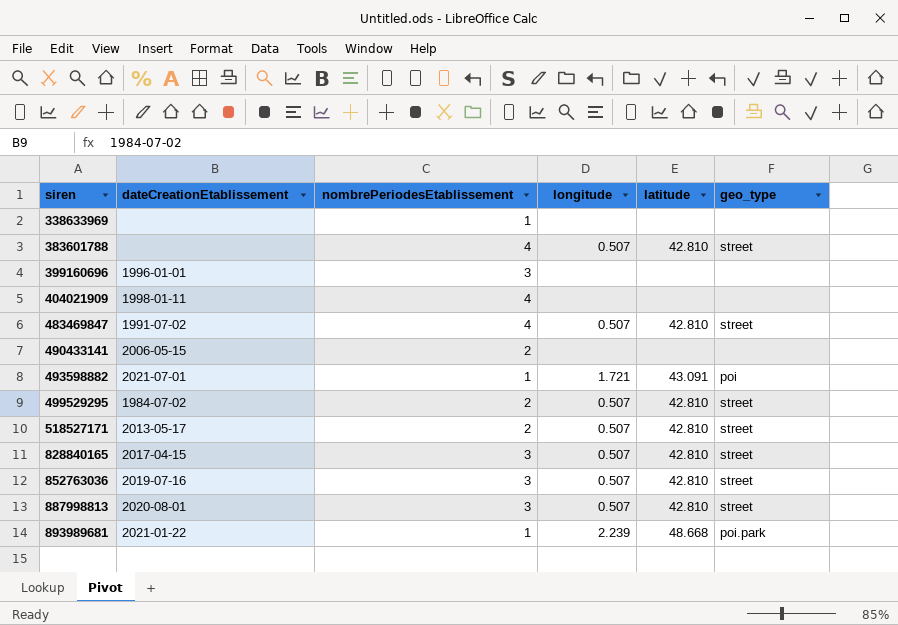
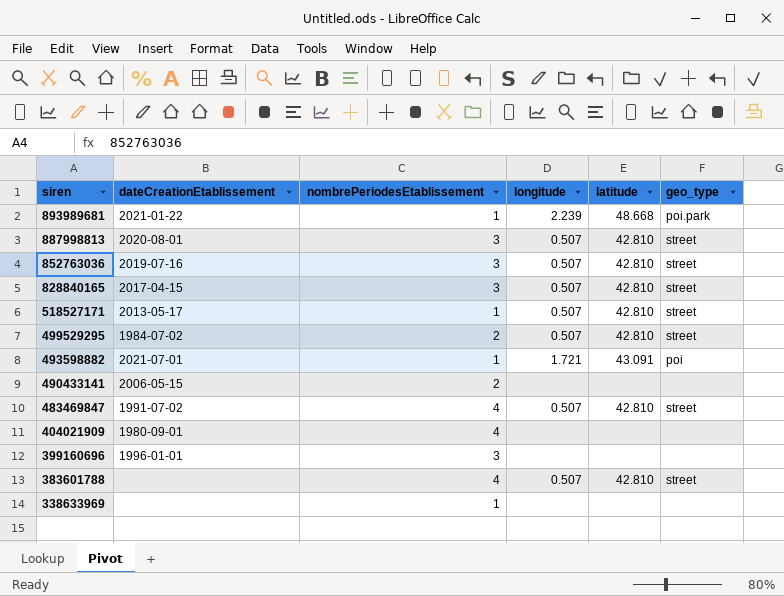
row order: siren ascending -> siren descending
518527171 | nombrePeriodesEtablissement: 2 -> 1
404021909 | dateCreationEtablissement: 1998-01-11 -> 1980-09-01

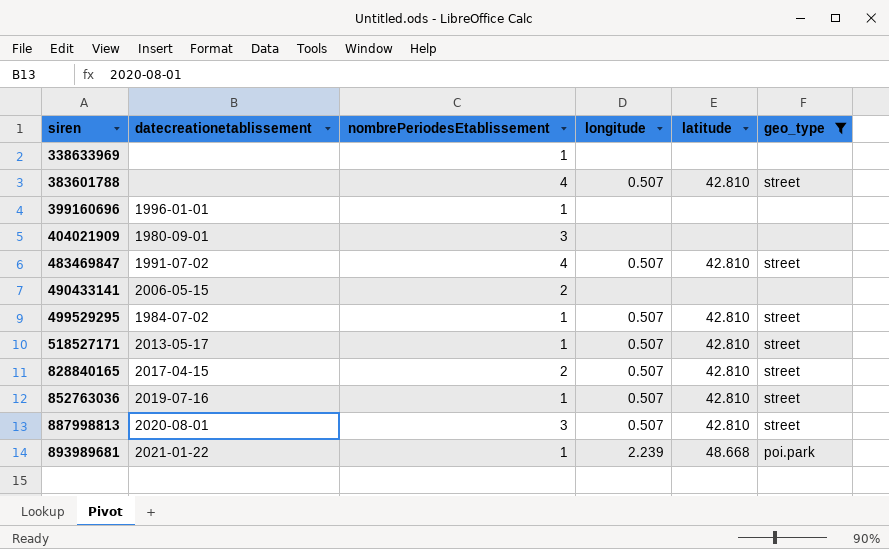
filter: none -> geo_type != poi
row order: siren descending -> siren ascending
column name: dateCreationEtablissement -> datecreationetablissement
399160696 | nombrePeriodesEtablissement: 3 -> 1
404021909 | nombrePeriodesEtablissement: 4 -> 3
499529295 | nombrePeriodesEtablissement: 2 -> 1
828840165 | nombrePeriodesEtablissement: 3 -> 2
852763036 | nombrePeriodesEtablissement: 3 -> 1

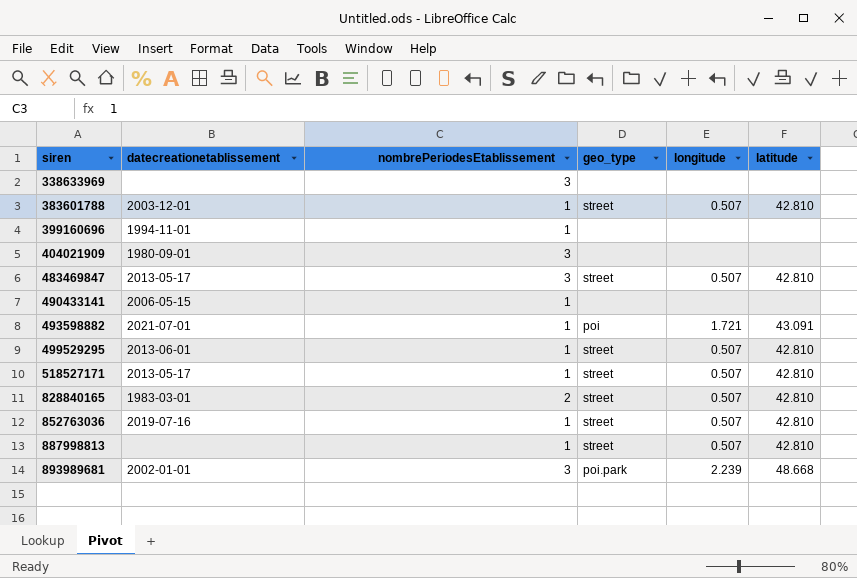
filter: geo_type != poi -> none
column geo_type | position: 6 -> 4
338633969 | nombrePeriodesEtablissement: 1 -> 3
383601788 | datecreationetablissement: none -> 2003-12-01
383601788 | nombrePeriodesEtablissement: 4 -> 1
399160696 | datecreationetablissement: 1996-01-01 -> 1994-11-01
483469847 | datecreationetablissement: 1991-07-02 -> 2013-05-17
483469847 | nombrePeriodesEtablissement: 4 -> 3
490433141 | nombrePeriodesEtablissement: 2 -> 1
499529295 | datecreationetablissement: 1984-07-02 -> 2013-06-01
828840165 | datecreationetablissement: 2017-04-15 -> 1983-03-01
887998813 | datecreationetablissement: 2020-08-01 -> none
887998813 | nombrePeriodesEtablissement: 3 -> 1
893989681 | datecreationetablissement: 2021-01-22 -> 2002-01-01
893989681 | nombrePeriodesEtablissement: 1 -> 3

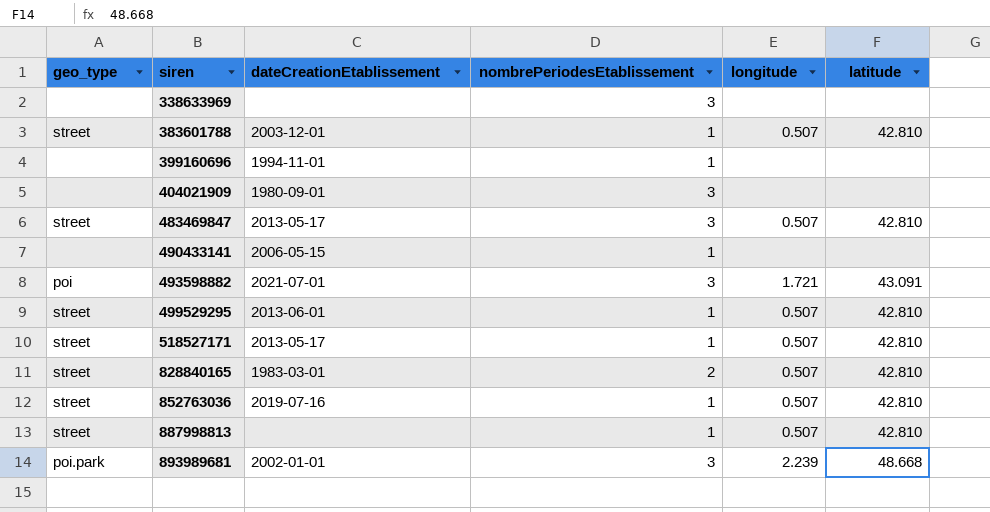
column geo_type | position: 4 -> 1
column name: datecreationetablissement -> dateCreationEtablissement
493598882 | nombrePeriodesEtablissement: 1 -> 3

